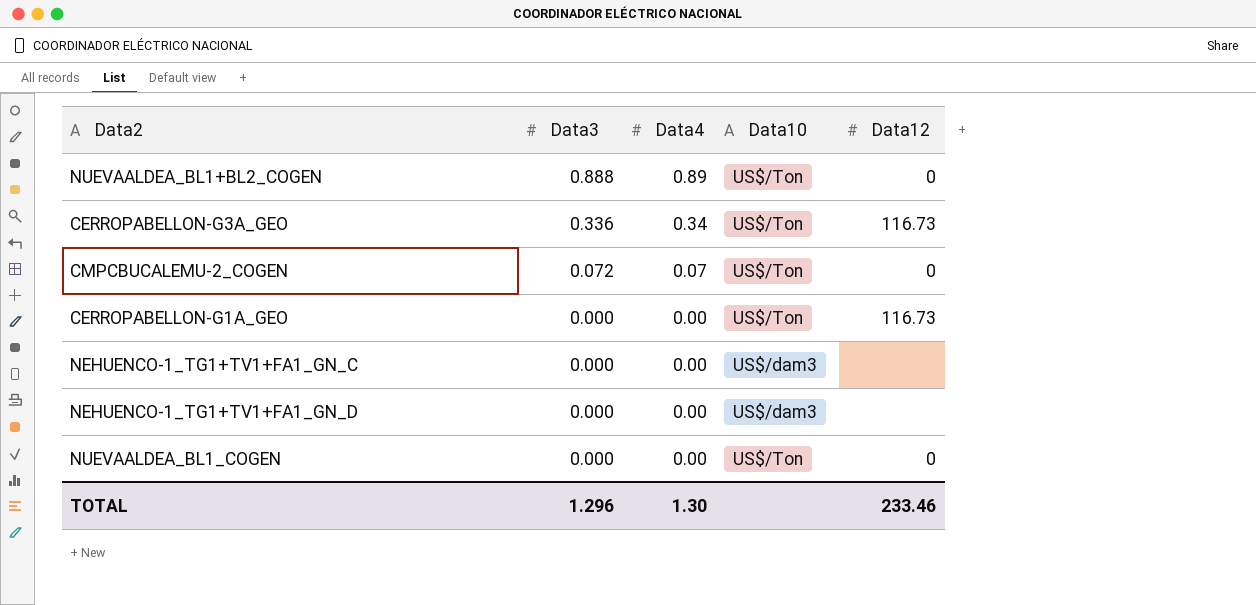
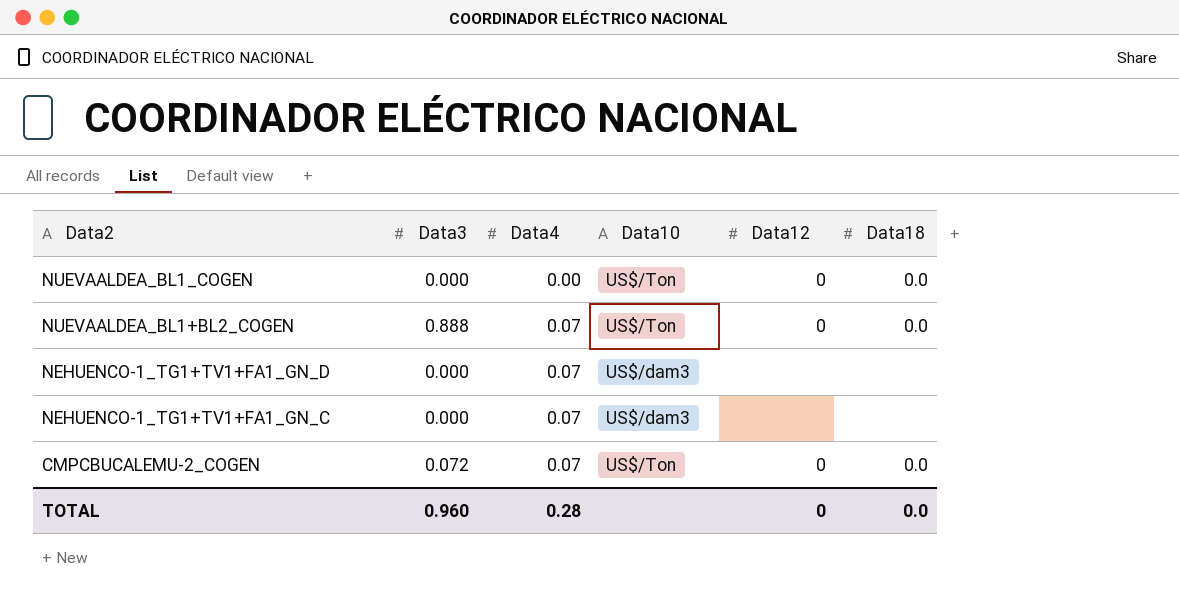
row order: Data3 descending -> Data2 descending
column Data18 | position: none -> 6
row CERROPABELLON-G3A_GEO: 0.336 | 0.34 | US$/Ton | 116.73 -> none
row CERROPABELLON-G1A_GEO: 0.000 | 0.00 | US$/Ton | 116.73 -> none
NUEVAALDEA_BL1+BL2_COGEN | Data4: 0.89 -> 0.07
NEHUENCO-1_TG1+TV1+FA1_GN_D | Data4: 0.00 -> 0.07
NEHUENCO-1_TG1+TV1+FA1_GN_C | Data4: 0.00 -> 0.07
TOTAL | Data3: 1.296 -> 0.960
TOTAL | Data4: 1.30 -> 0.28
TOTAL | Data12: 233.46 -> 0

